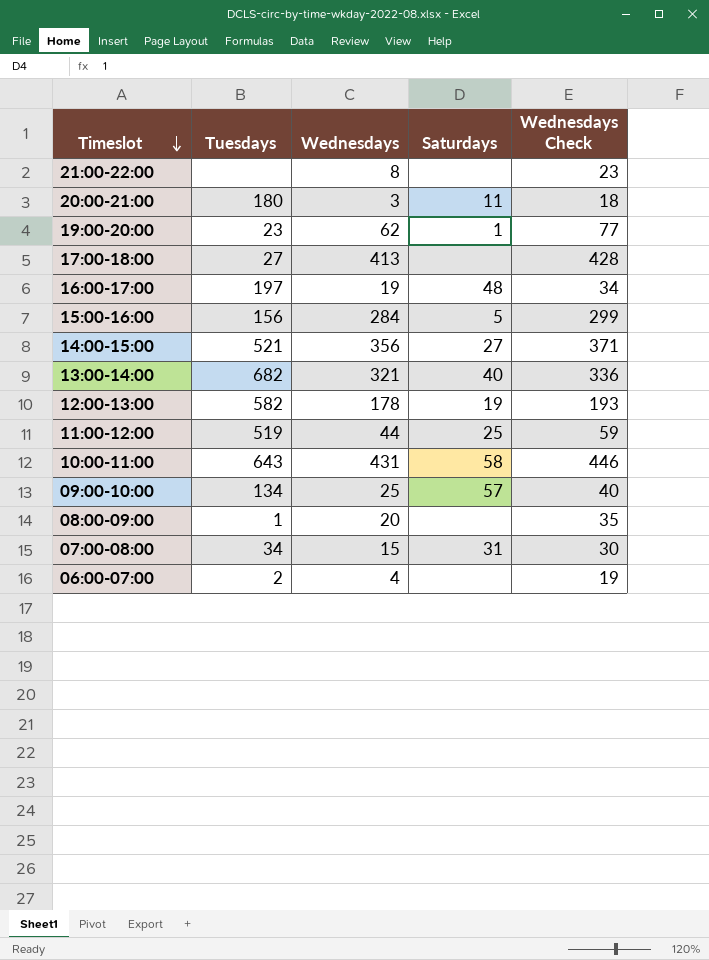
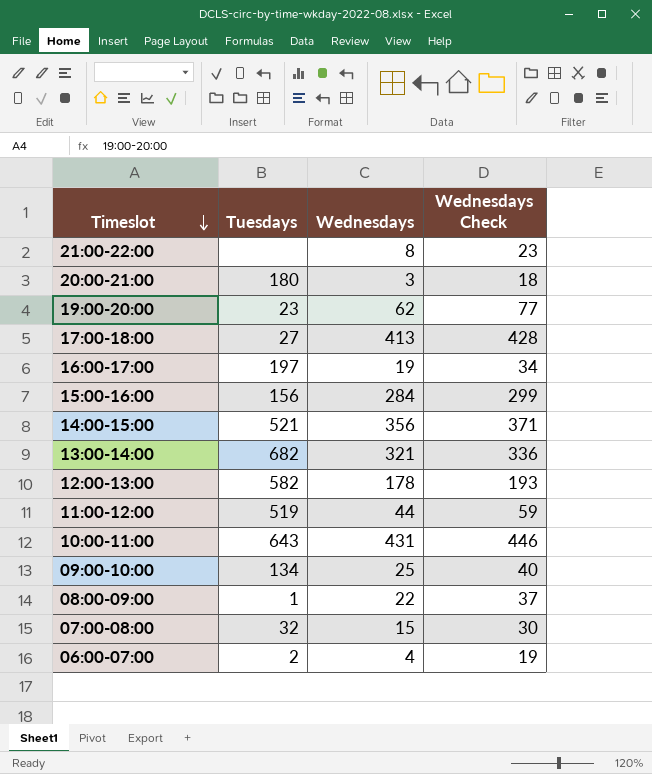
column Saturdays | position: 4 -> none
08:00-09:00 | Wednesdays: 20 -> 22
08:00-09:00 | Wednesdays Check: 35 -> 37
07:00-08:00 | Tuesdays: 34 -> 32

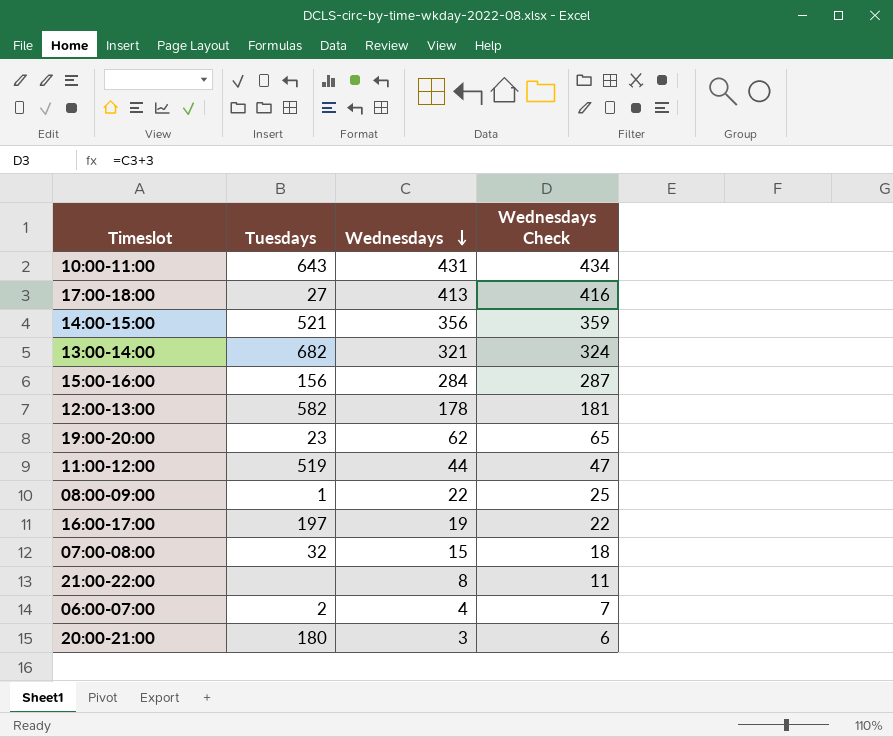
row order: Timeslot descending -> Wednesdays descending
column Wednesdays Check | formula: [Wednesdays] + 15 -> [Wednesdays] + 3
row 09:00-10:00: 134 | 25 | 40 -> none

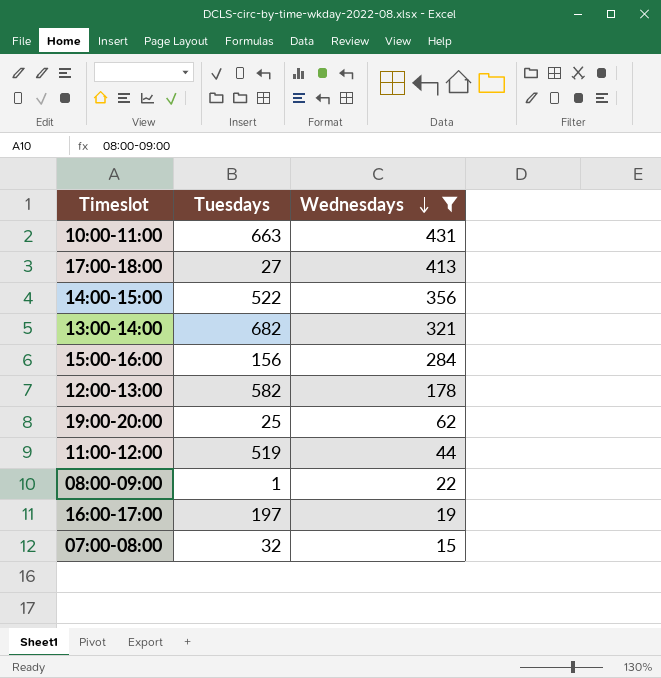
filter: none -> Wednesdays >= 15
column Wednesdays Check | formula: [Wednesdays] + 3 -> none
10:00-11:00 | Tuesdays: 643 -> 663
14:00-15:00 | Tuesdays: 521 -> 522
19:00-20:00 | Tuesdays: 23 -> 25

